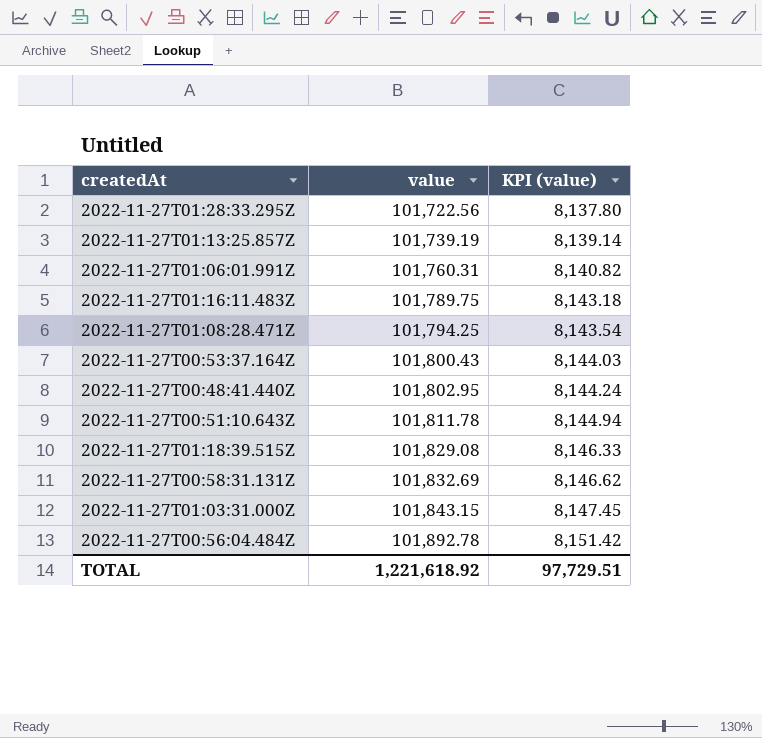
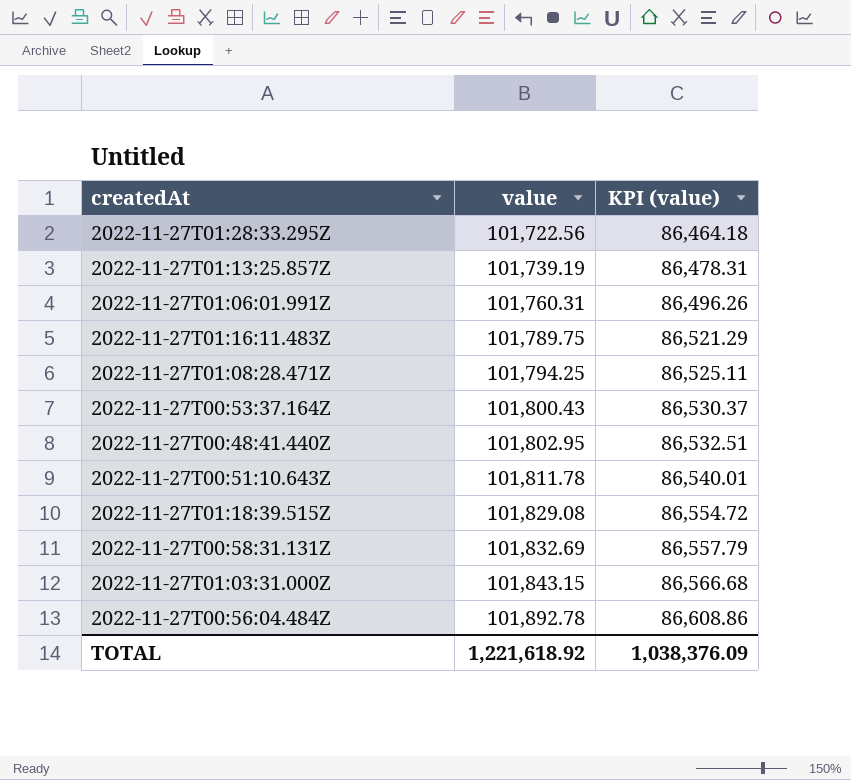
column KPI (value) | formula: [value] * 0.08 -> [value] * 0.85
TOTAL | KPI (value): 97,729.51 -> 1,038,376.09

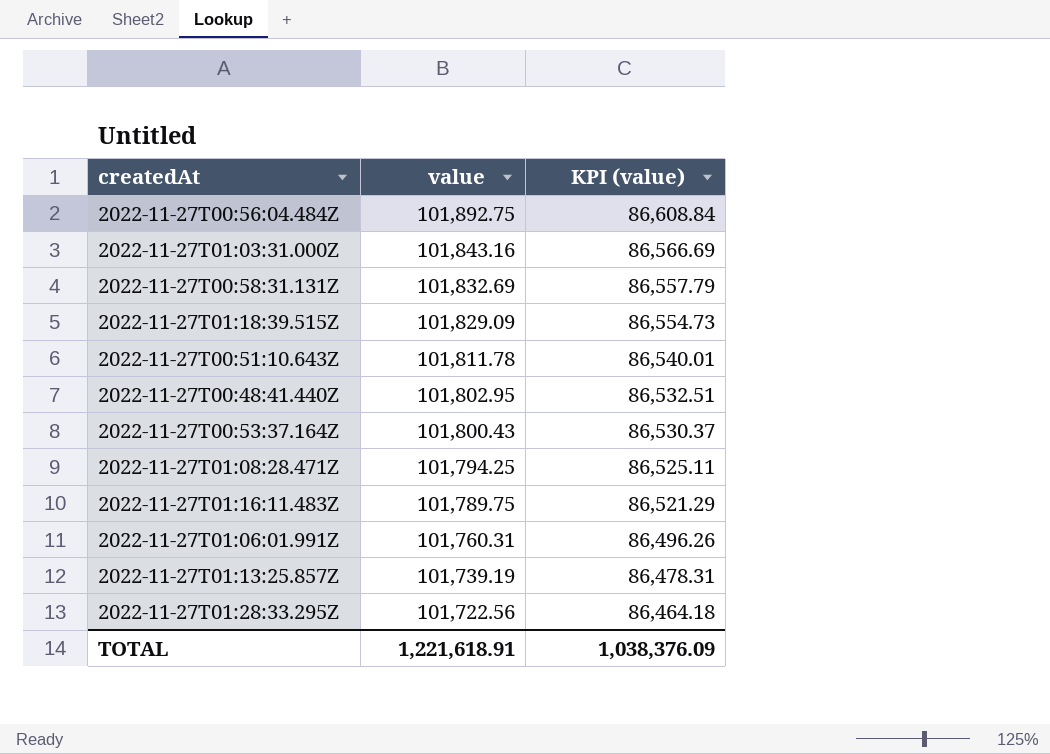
row order: value ascending -> value descending
2022-11-27T00:56:04.484Z | value: 101,892.78 -> 101,892.75
2022-11-27T00:56:04.484Z | KPI (value): 86,608.86 -> 86,608.84
2022-11-27T01:03:31.000Z | value: 101,843.15 -> 101,843.16
2022-11-27T01:03:31.000Z | KPI (value): 86,566.68 -> 86,566.69
2022-11-27T01:18:39.515Z | value: 101,829.08 -> 101,829.09
2022-11-27T01:18:39.515Z | KPI (value): 86,554.72 -> 86,554.73
TOTAL | value: 1,221,618.92 -> 1,221,618.91

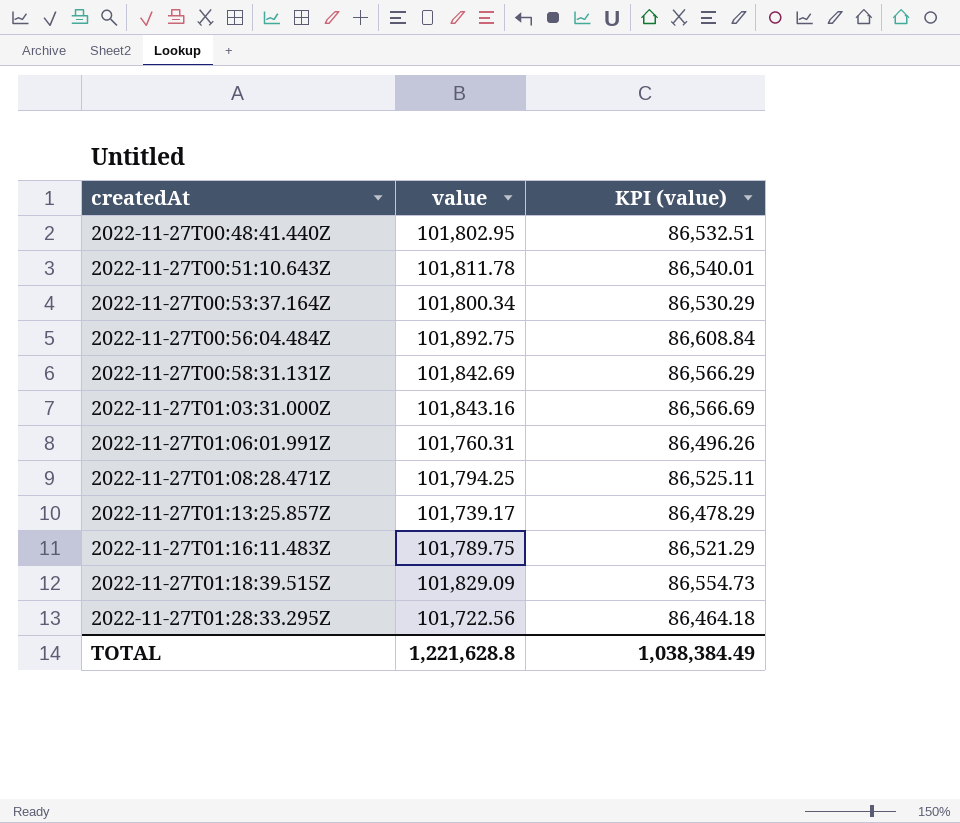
row order: value descending -> createdAt ascending
2022-11-27T00:53:37.164Z | value: 101,800.43 -> 101,800.34
2022-11-27T00:53:37.164Z | KPI (value): 86,530.37 -> 86,530.29
2022-11-27T00:58:31.131Z | value: 101,832.69 -> 101,842.69
2022-11-27T00:58:31.131Z | KPI (value): 86,557.79 -> 86,566.29
2022-11-27T01:13:25.857Z | value: 101,739.19 -> 101,739.17
2022-11-27T01:13:25.857Z | KPI (value): 86,478.31 -> 86,478.29
TOTAL | value: 1,221,618.91 -> 1,221,628.8
TOTAL | KPI (value): 1,038,376.09 -> 1,038,384.49

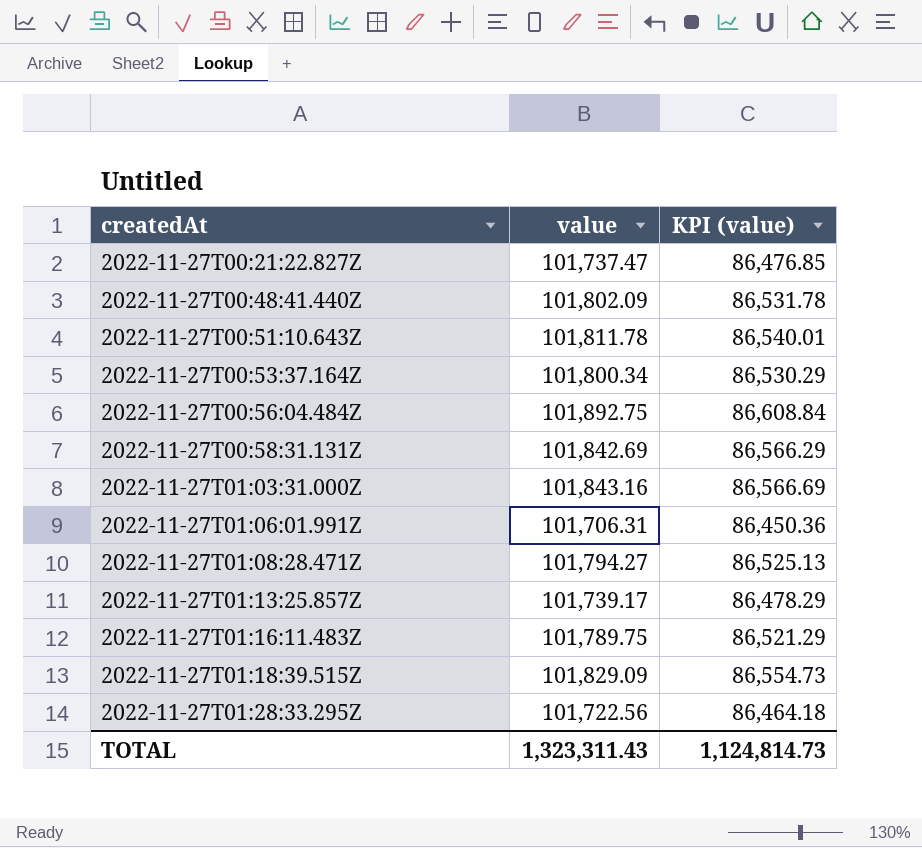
row 2022-11-27T00:21:22.827Z: none -> 101,737.47 | 86,476.85
2022-11-27T00:48:41.440Z | value: 101,802.95 -> 101,802.09
2022-11-27T00:48:41.440Z | KPI (value): 86,532.51 -> 86,531.78
2022-11-27T01:06:01.991Z | value: 101,760.31 -> 101,706.31
2022-11-27T01:06:01.991Z | KPI (value): 86,496.26 -> 86,450.36
2022-11-27T01:08:28.471Z | value: 101,794.25 -> 101,794.27
2022-11-27T01:08:28.471Z | KPI (value): 86,525.11 -> 86,525.13
TOTAL | value: 1,221,628.8 -> 1,323,311.43
TOTAL | KPI (value): 1,038,384.49 -> 1,124,814.73

